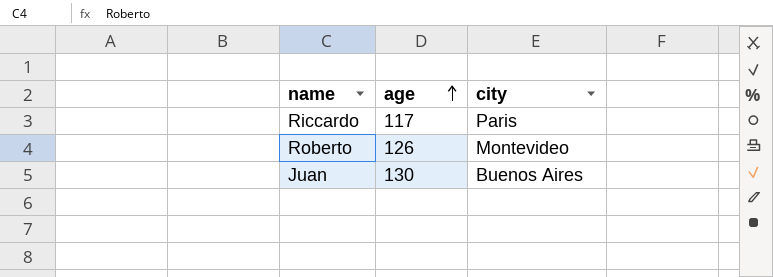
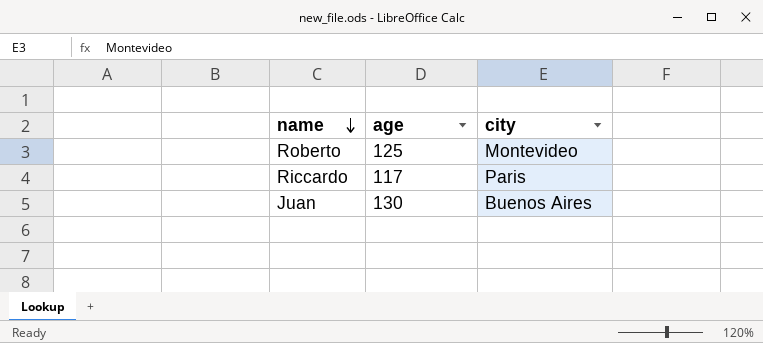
row order: age ascending -> name descending
Roberto | age: 126 -> 125

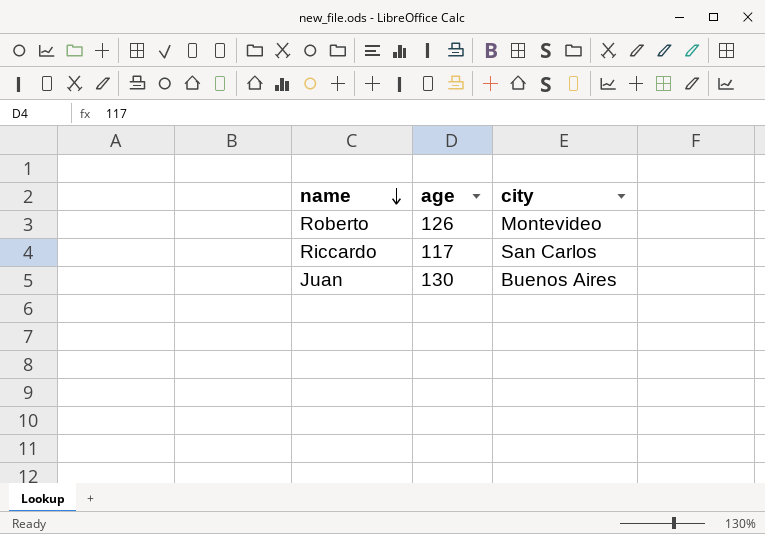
Roberto | age: 125 -> 126
Riccardo | city: Paris -> San Carlos

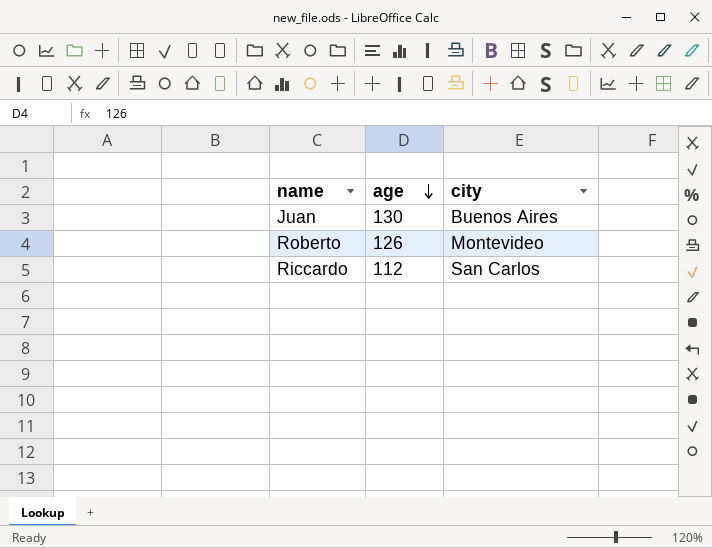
row order: name descending -> age descending
Riccardo | age: 117 -> 112

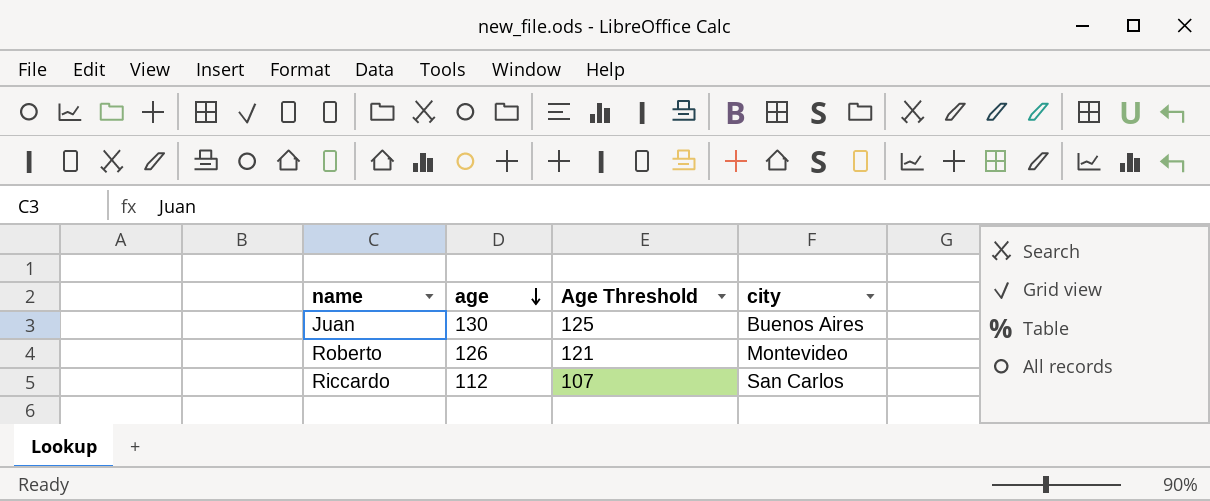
column Age Threshold | formula: none -> [age] - 5

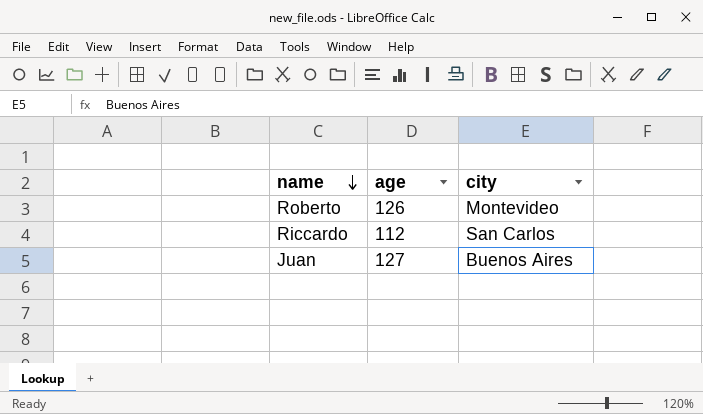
row order: age descending -> name descending
column Age Threshold | formula: [age] - 5 -> none
Juan | age: 130 -> 127

